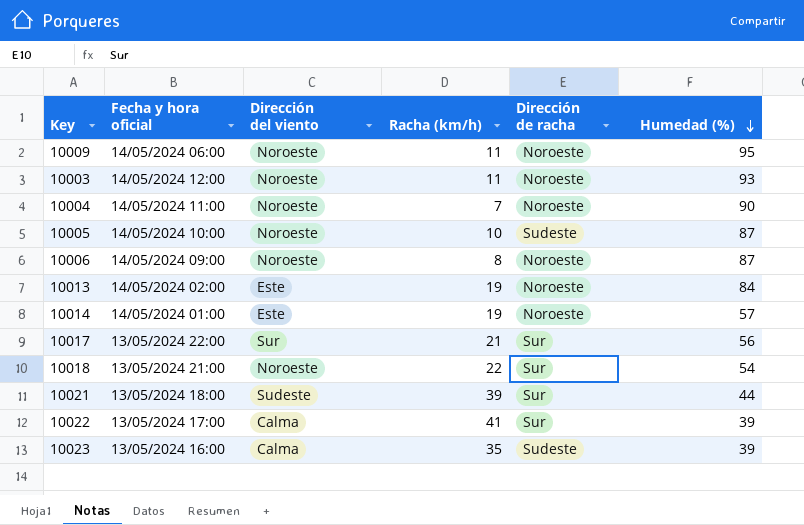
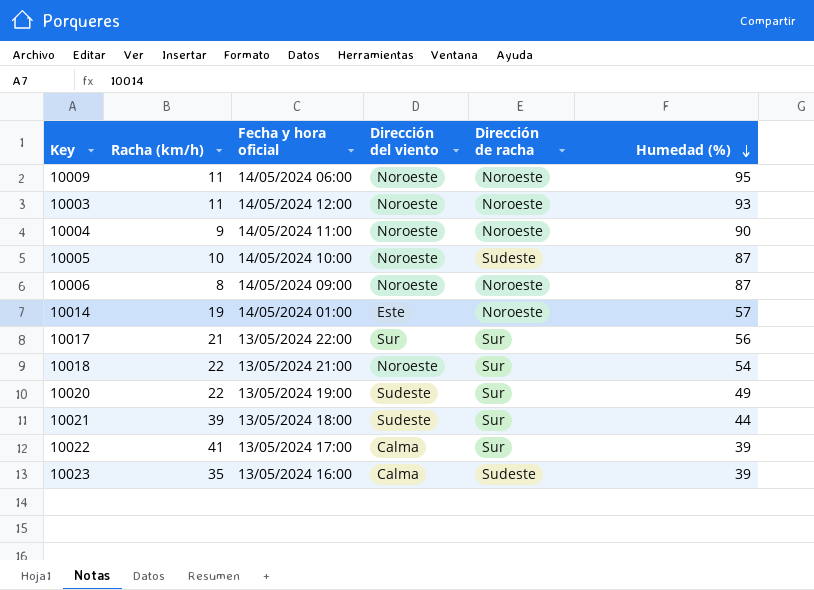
column Racha (km/h) | position: 4 -> 2
row 10013: 14/05/2024 02:00 | Este | 19 | Noroeste | 84 -> none
10004 | Racha (km/h): 7 -> 9
row 10020: none -> 22 | 13/05/2024 19:00 | Sudeste | Sur | 49

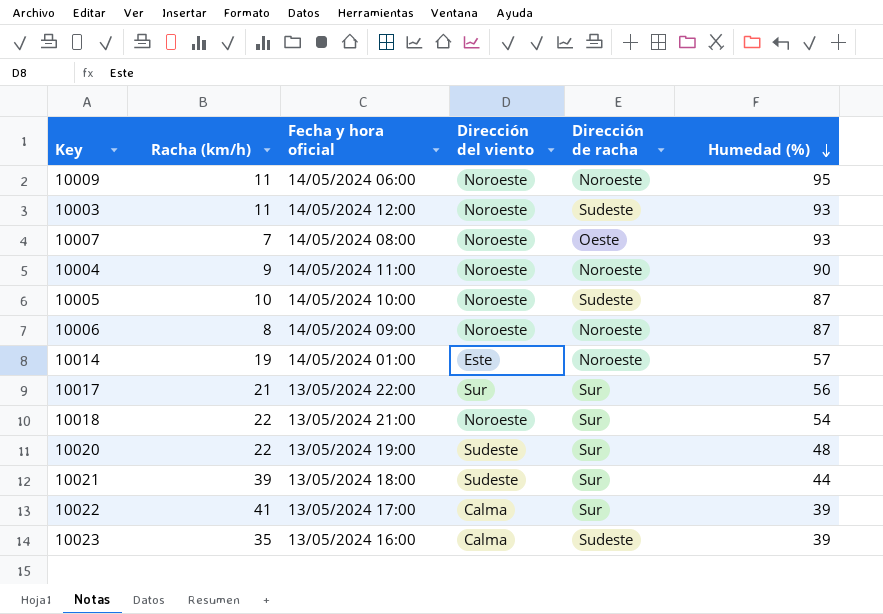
10003 | Dirección de racha: Noroeste -> Sudeste
row 10007: none -> 7 | 14/05/2024 08:00 | Noroeste | Oeste | 93
10020 | Humedad (%): 49 -> 48

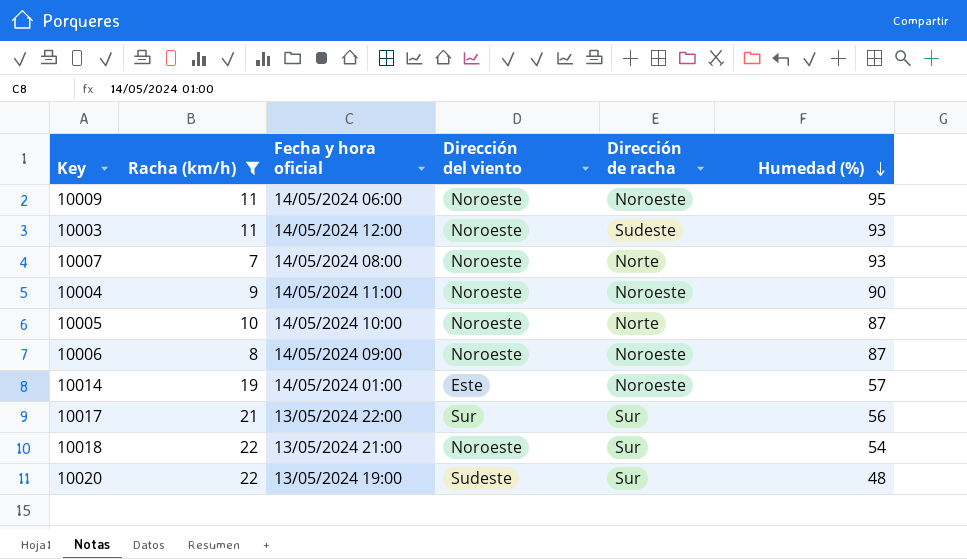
filter: none -> Racha (km/h) <= 22
10007 | Dirección de racha: Oeste -> Norte
10005 | Dirección de racha: Sudeste -> Norte

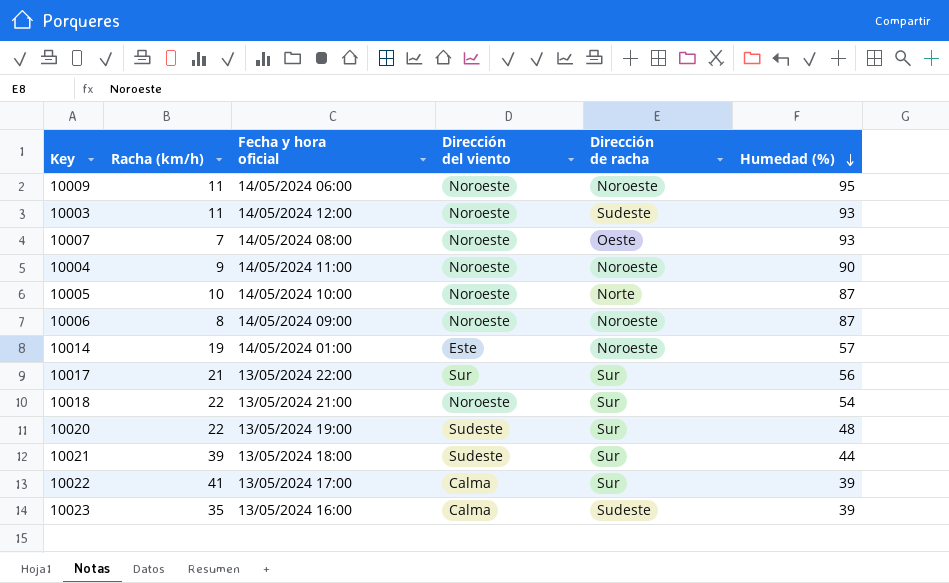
filter: Racha (km/h) <= 22 -> none
10007 | Dirección de racha: Norte -> Oeste

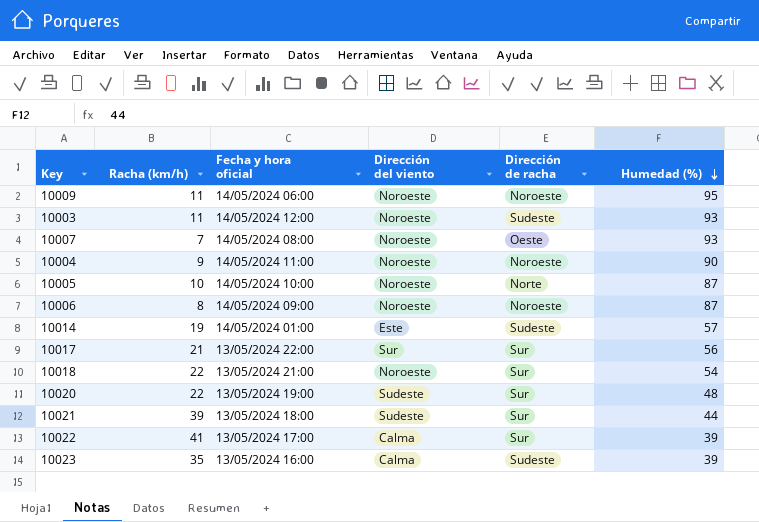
10014 | Dirección de racha: Noroeste -> Sudeste

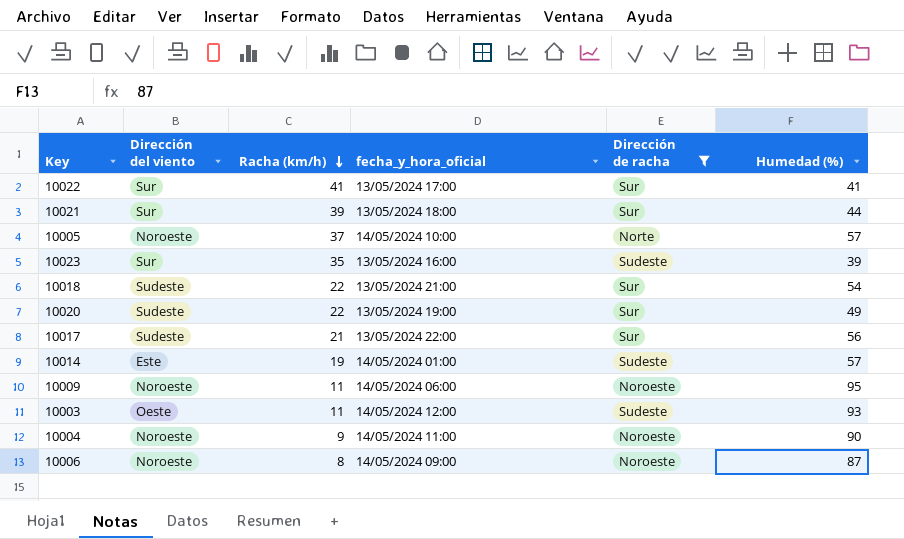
filter: none -> Dirección de racha != Oeste
row order: Humedad (%) descending -> Racha (km/h) descending
column Dirección del viento | position: 4 -> 2
column name: Fecha y hora oficial -> fecha_y_hora_oficial
10022 | Dirección del viento: Calma -> Sur
10022 | Humedad (%): 39 -> 41
10021 | Dirección del viento: Sudeste -> Sur
10005 | Racha (km/h): 10 -> 37
10005 | Humedad (%): 87 -> 57
10023 | Dirección del viento: Calma -> Sur
10018 | Dirección del viento: Noroeste -> Sudeste
10020 | Humedad (%): 48 -> 49
10017 | Dirección del viento: Sur -> Sudeste
10003 | Dirección del viento: Noroeste -> Oeste

